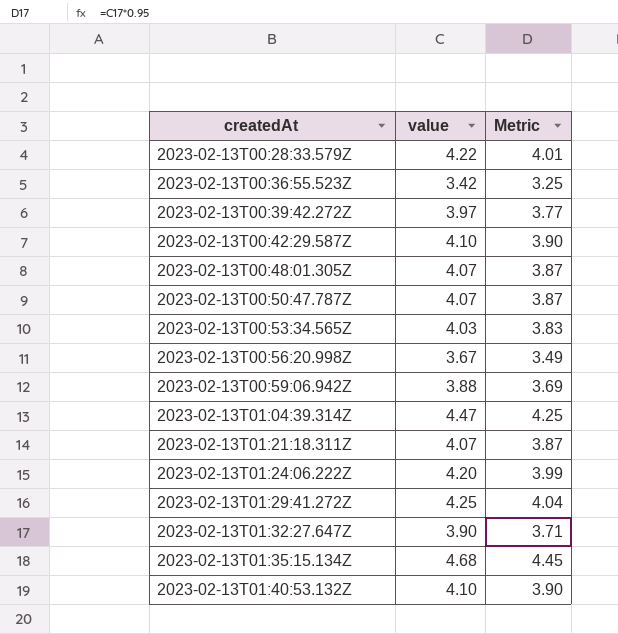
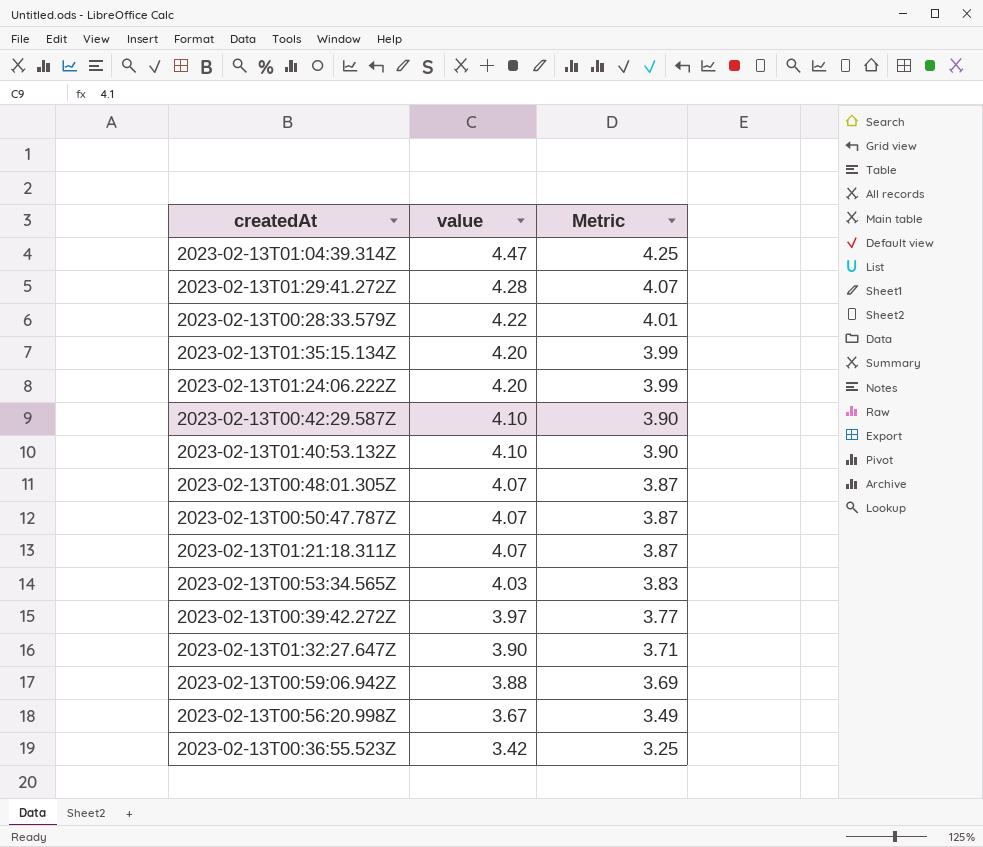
row order: createdAt ascending -> value descending
2023-02-13T01:29:41.272Z | value: 4.25 -> 4.28
2023-02-13T01:29:41.272Z | Metric: 4.04 -> 4.07
2023-02-13T01:35:15.134Z | value: 4.68 -> 4.20
2023-02-13T01:35:15.134Z | Metric: 4.45 -> 3.99

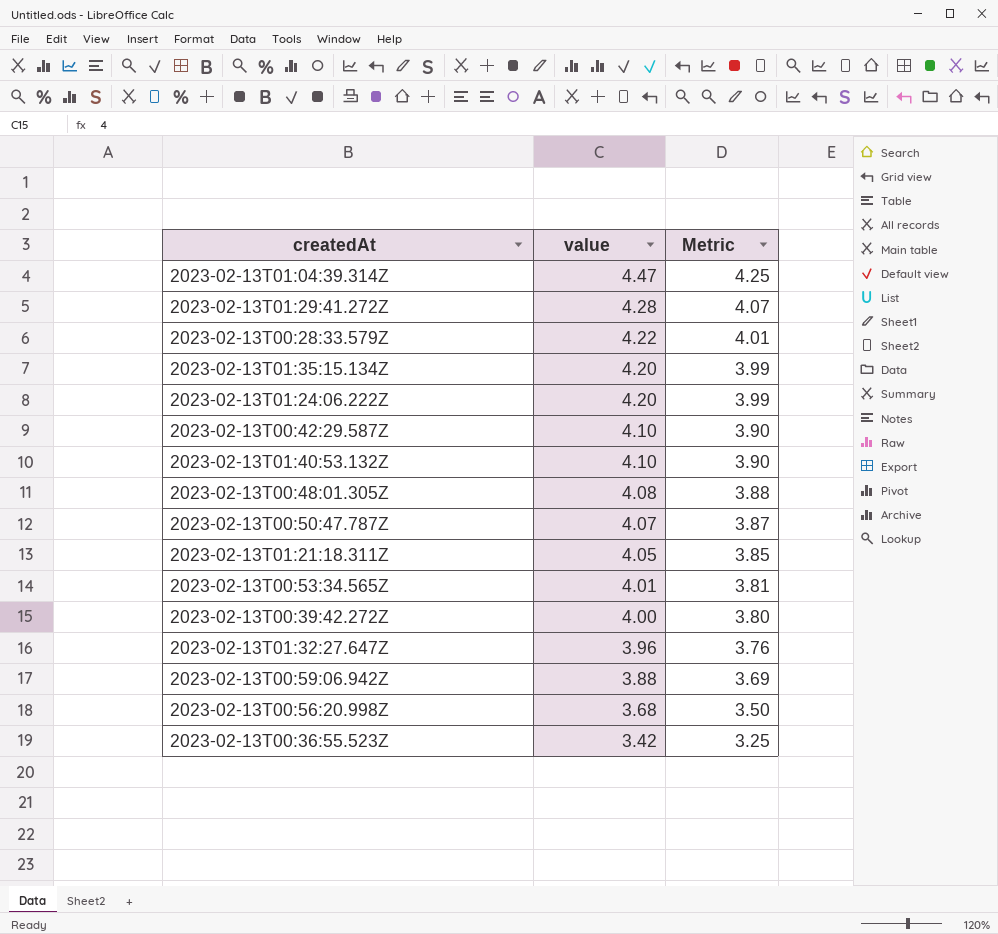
2023-02-13T00:48:01.305Z | value: 4.07 -> 4.08
2023-02-13T00:48:01.305Z | Metric: 3.87 -> 3.88
2023-02-13T01:21:18.311Z | value: 4.07 -> 4.05
2023-02-13T01:21:18.311Z | Metric: 3.87 -> 3.85
2023-02-13T00:53:34.565Z | value: 4.03 -> 4.01
2023-02-13T00:53:34.565Z | Metric: 3.83 -> 3.81
2023-02-13T00:39:42.272Z | value: 3.97 -> 4.00
2023-02-13T00:39:42.272Z | Metric: 3.77 -> 3.80
2023-02-13T01:32:27.647Z | value: 3.90 -> 3.96
2023-02-13T01:32:27.647Z | Metric: 3.71 -> 3.76
2023-02-13T00:56:20.998Z | value: 3.67 -> 3.68
2023-02-13T00:56:20.998Z | Metric: 3.49 -> 3.50

